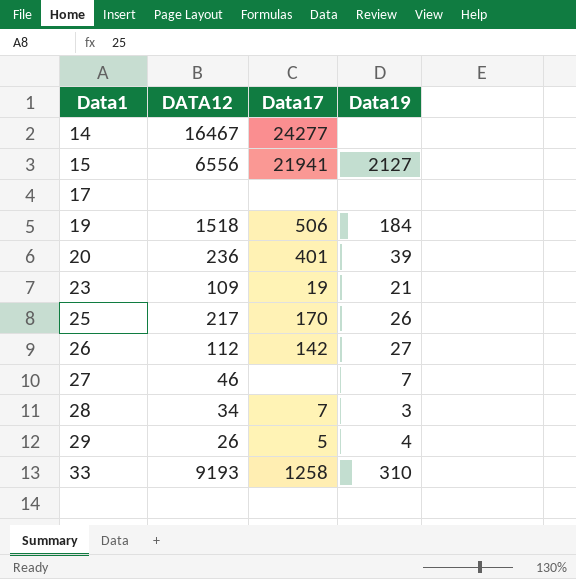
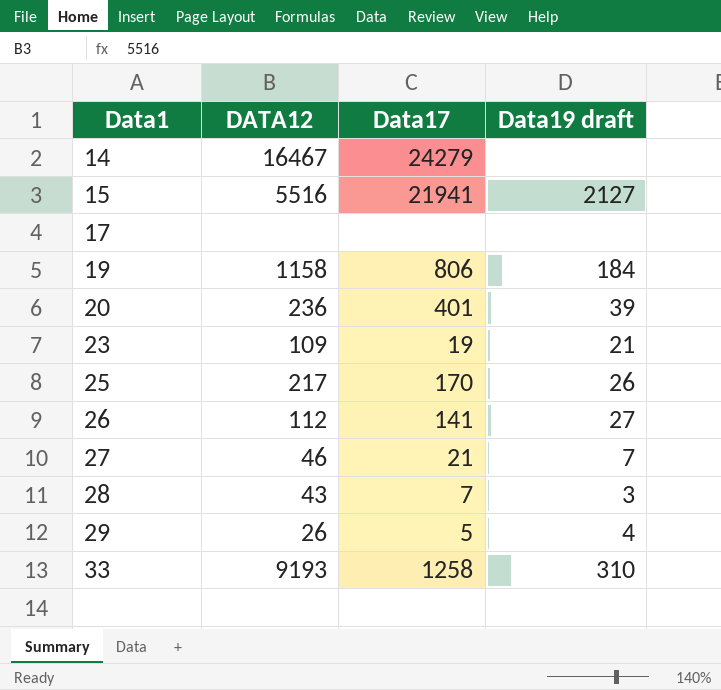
column name: Data19 -> Data19 draft
14 | Data17: 24277 -> 24279
15 | DATA12: 6556 -> 5516
19 | DATA12: 1518 -> 1158
19 | Data17: 506 -> 806
26 | Data17: 142 -> 141
27 | Data17: none -> 21
28 | DATA12: 34 -> 43

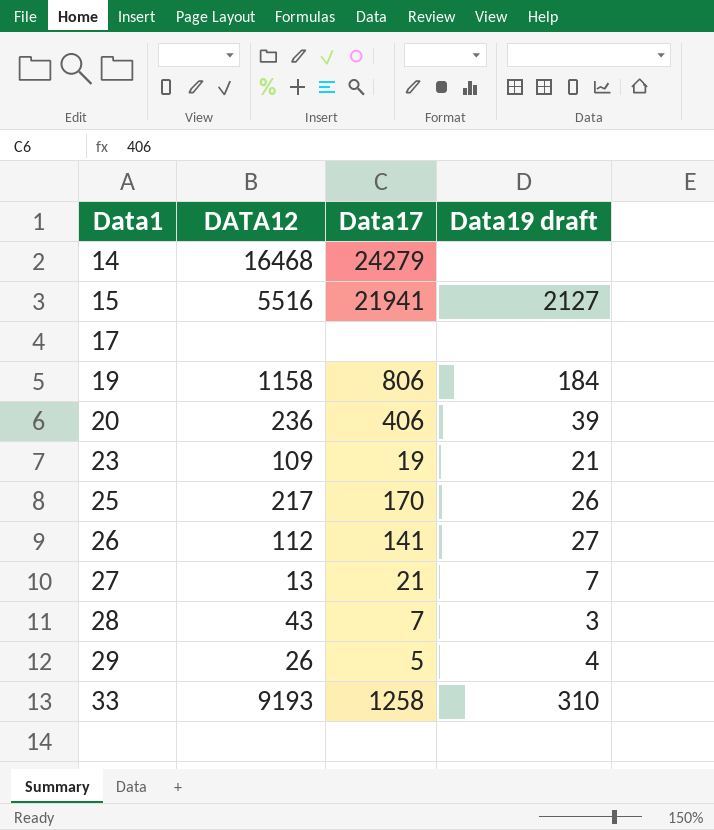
14 | DATA12: 16467 -> 16468
20 | Data17: 401 -> 406
27 | DATA12: 46 -> 13

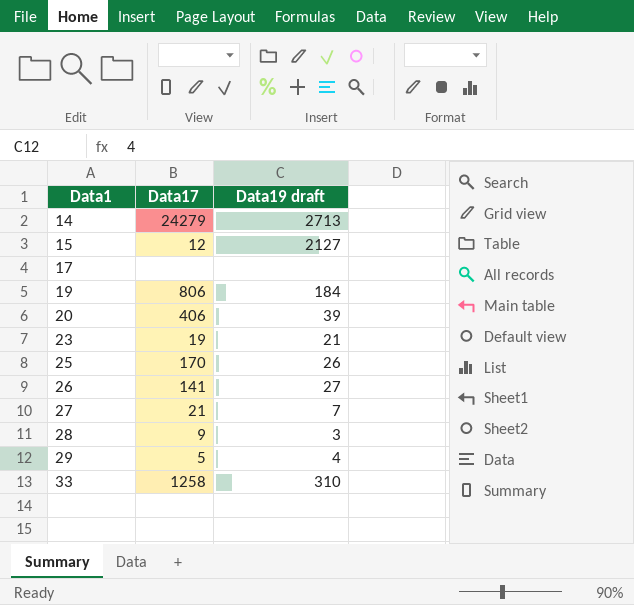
column DATA12 | position: 2 -> none
14 | Data19 draft: none -> 2713
15 | Data17: 21941 -> 12
28 | Data17: 7 -> 9

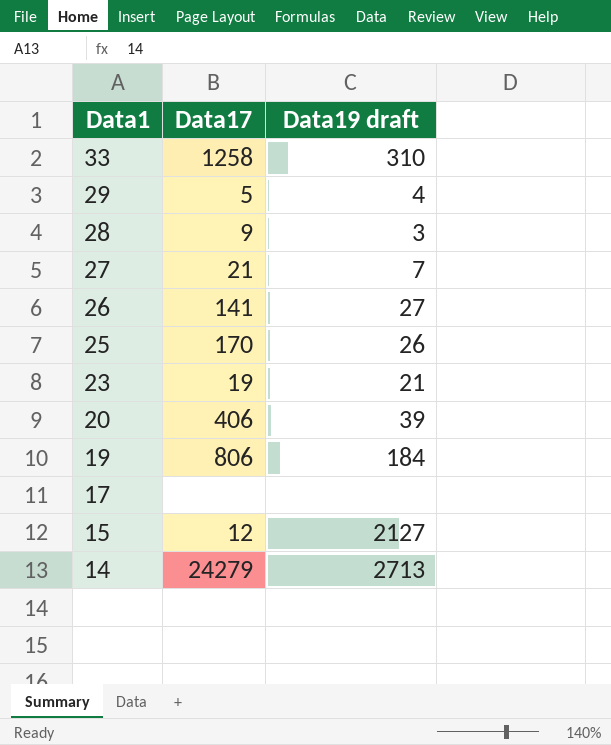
row order: Data1 ascending -> Data1 descending

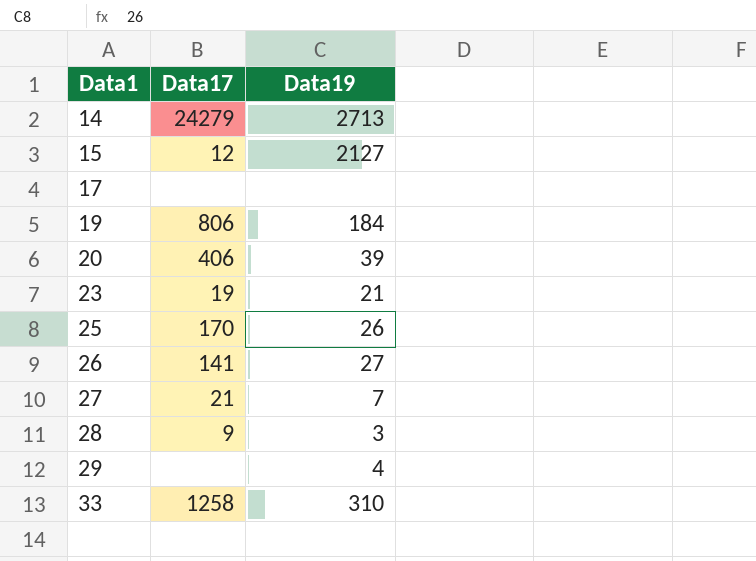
row order: Data1 descending -> Data1 ascending
column name: Data19 draft -> Data19
29 | Data17: 5 -> none

